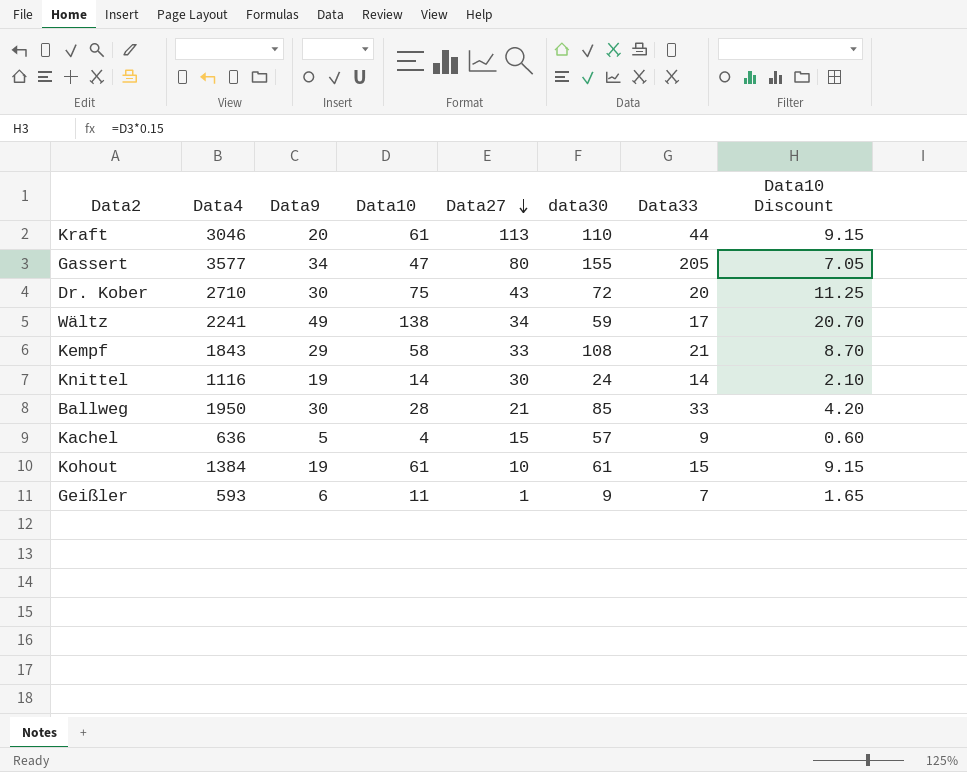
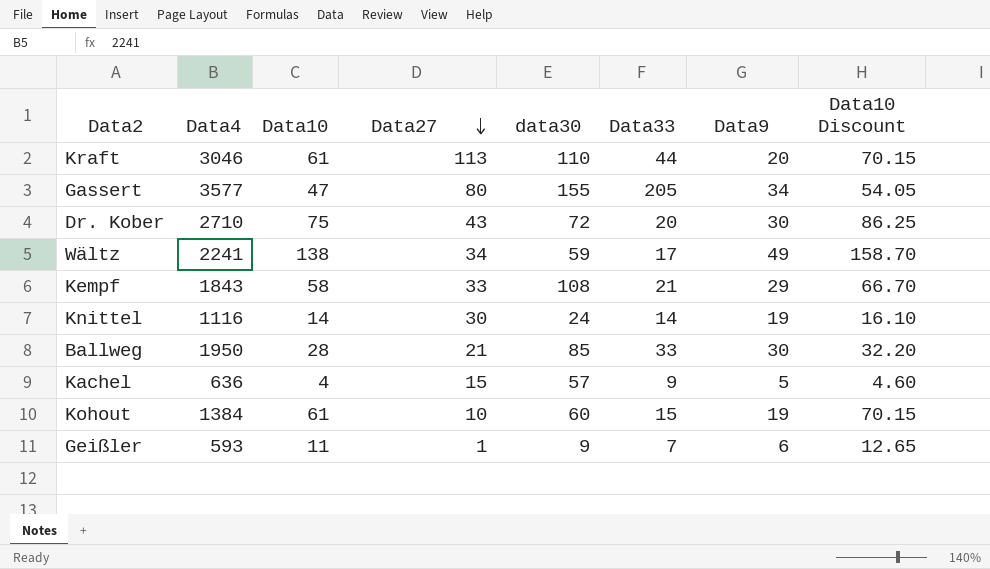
column Data9 | position: 3 -> 7
column Data10 Discount | formula: [Data10] * 0.15 -> [Data10] * 1.15
Kohout | data30: 61 -> 60

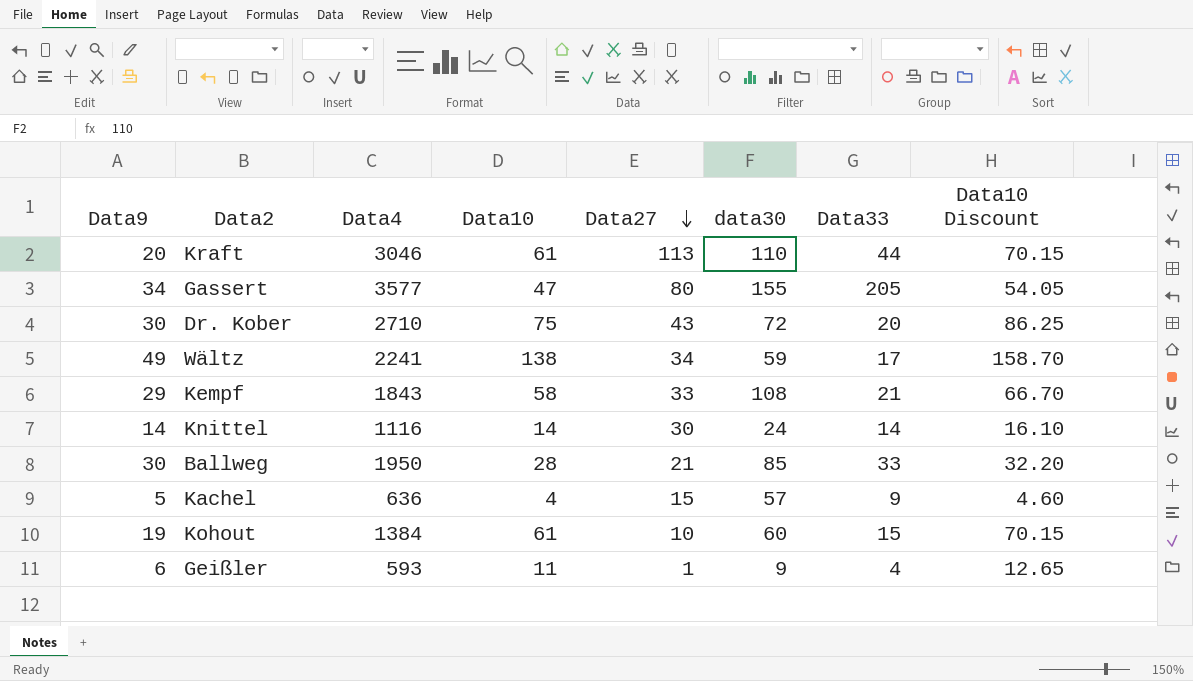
column Data9 | position: 7 -> 1
Knittel | Data9: 19 -> 14
Geißler | Data33: 7 -> 4

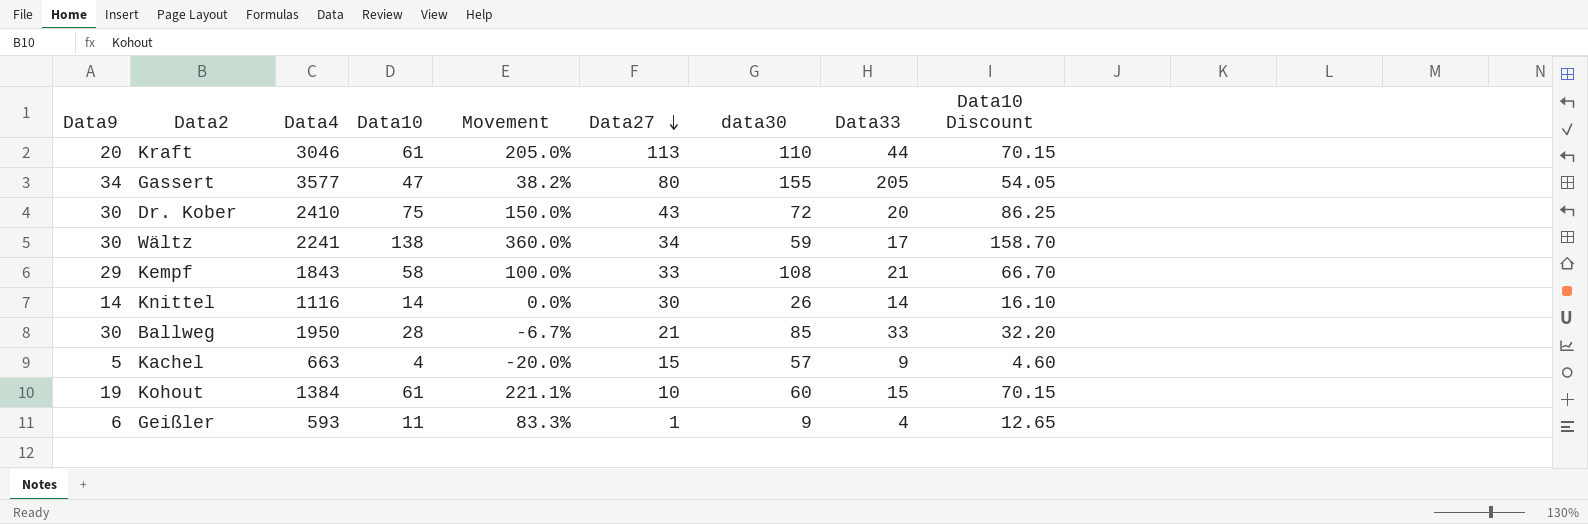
column Movement | formula: none -> ([Data10] - [Data9]) / [Data9]
Dr. Kober | Data4: 2710 -> 2410
Wältz | Data9: 49 -> 30
Knittel | data30: 24 -> 26
Kachel | Data4: 636 -> 663

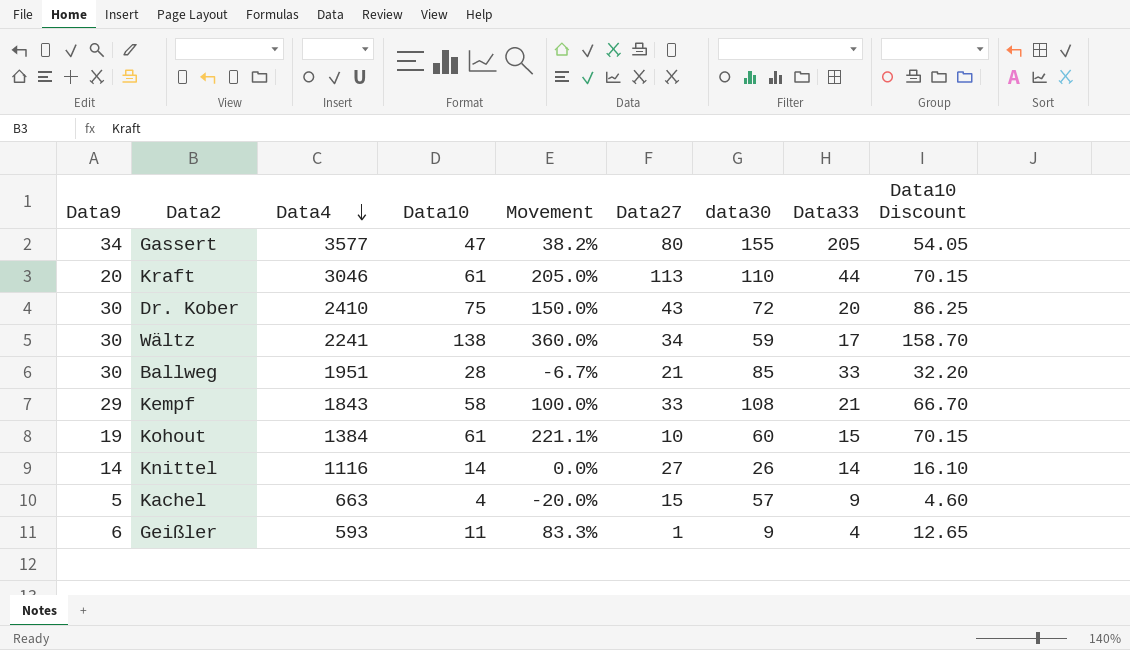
row order: Data27 descending -> Data4 descending
Ballweg | Data4: 1950 -> 1951
Knittel | Data27: 30 -> 27

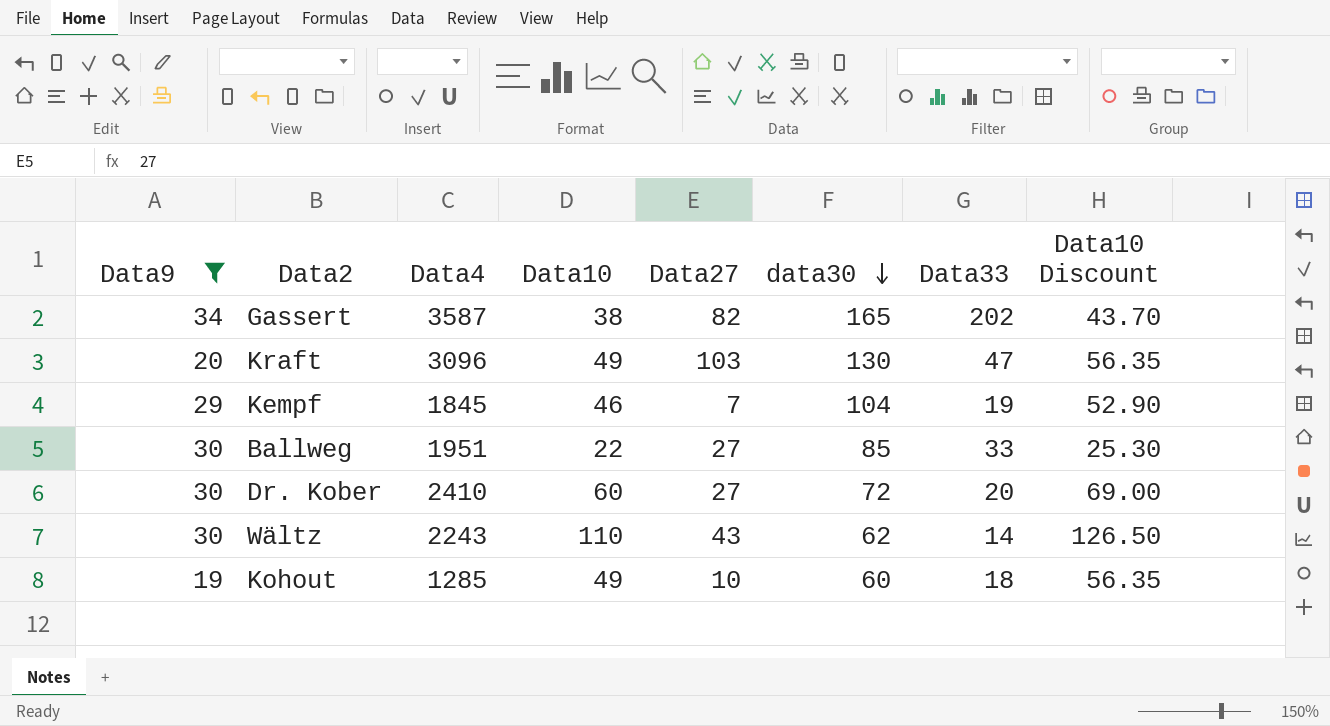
filter: none -> Data9 >= 19
row order: Data4 descending -> data30 descending
column Movement | formula: ([Data10] - [Data9]) / [Data9] -> none
Gassert | Data4: 3577 -> 3587
Gassert | Data10: 47 -> 38
Gassert | Data27: 80 -> 82
Gassert | data30: 155 -> 165
Gassert | Data33: 205 -> 202
Gassert | Data10 Discount: 54.05 -> 43.70
Kraft | Data4: 3046 -> 3096
Kraft | Data10: 61 -> 49
Kraft | Data27: 113 -> 103
Kraft | data30: 110 -> 130
Kraft | Data33: 44 -> 47
Kraft | Data10 Discount: 70.15 -> 56.35
Kempf | Data4: 1843 -> 1845
Kempf | Data10: 58 -> 46
Kempf | Data27: 33 -> 7
Kempf | data30: 108 -> 104
Kempf | Data33: 21 -> 19
Kempf | Data10 Discount: 66.70 -> 52.90
Ballweg | Data10: 28 -> 22
Ballweg | Data27: 21 -> 27
Ballweg | Data10 Discount: 32.20 -> 25.30
Dr. Kober | Data10: 75 -> 60
Dr. Kober | Data27: 43 -> 27
Dr. Kober | Data10 Discount: 86.25 -> 69.00
Wältz | Data4: 2241 -> 2243
Wältz | Data10: 138 -> 110
Wältz | Data27: 34 -> 43
Wältz | data30: 59 -> 62
Wältz | Data33: 17 -> 14
Wältz | Data10 Discount: 158.70 -> 126.50
Kohout | Data4: 1384 -> 1285
Kohout | Data10: 61 -> 49
Kohout | Data33: 15 -> 18
Kohout | Data10 Discount: 70.15 -> 56.35

